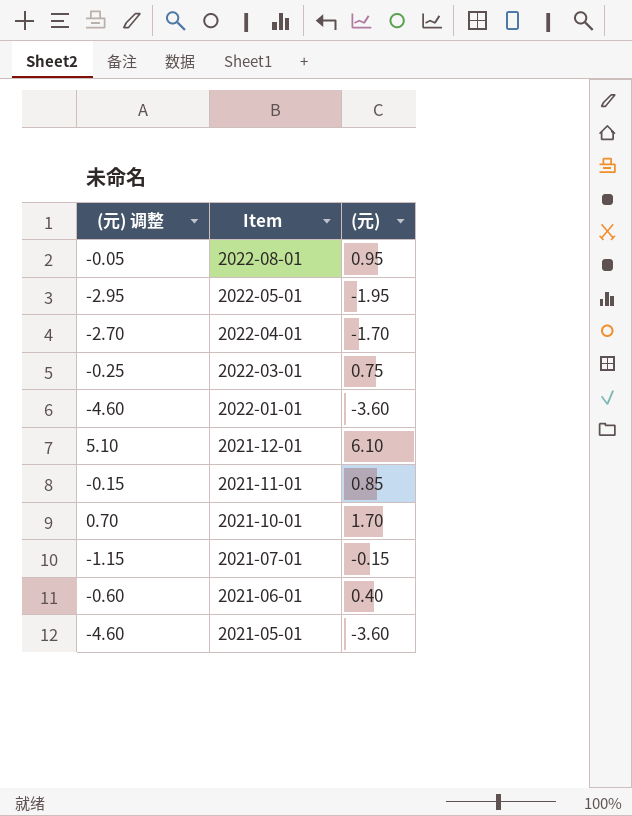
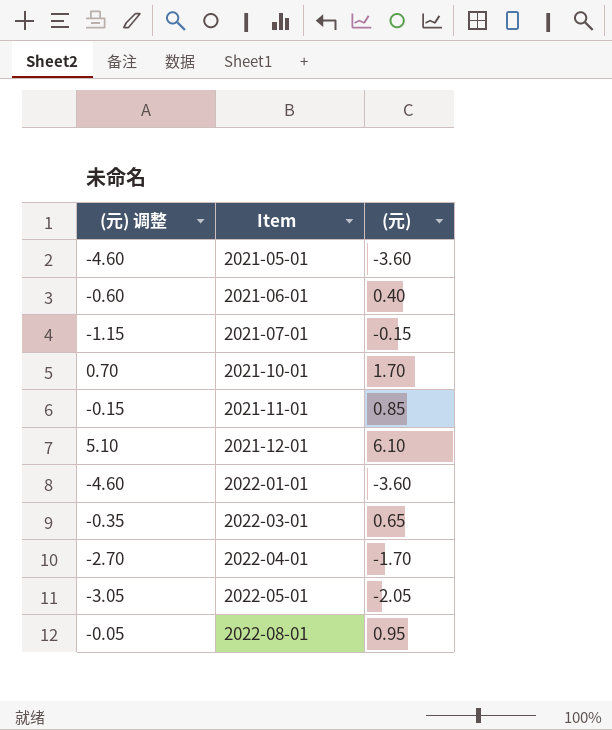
row order: Item descending -> Item ascending
2022-03-01 | (元) 调整: -0.25 -> -0.35
2022-03-01 | (元): 0.75 -> 0.65
2022-05-01 | (元) 调整: -2.95 -> -3.05
2022-05-01 | (元): -1.95 -> -2.05

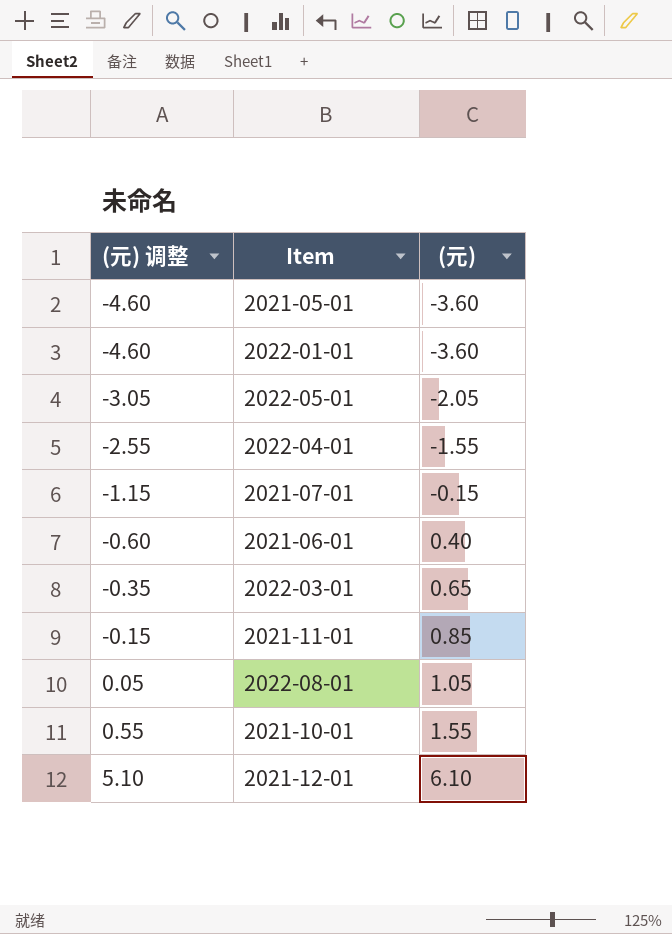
row order: Item ascending -> (元) 调整 ascending
2022-04-01 | (元) 调整: -2.70 -> -2.55
2022-04-01 | (元): -1.70 -> -1.55
2022-08-01 | (元) 调整: -0.05 -> 0.05
2022-08-01 | (元): 0.95 -> 1.05
2021-10-01 | (元) 调整: 0.70 -> 0.55
2021-10-01 | (元): 1.70 -> 1.55

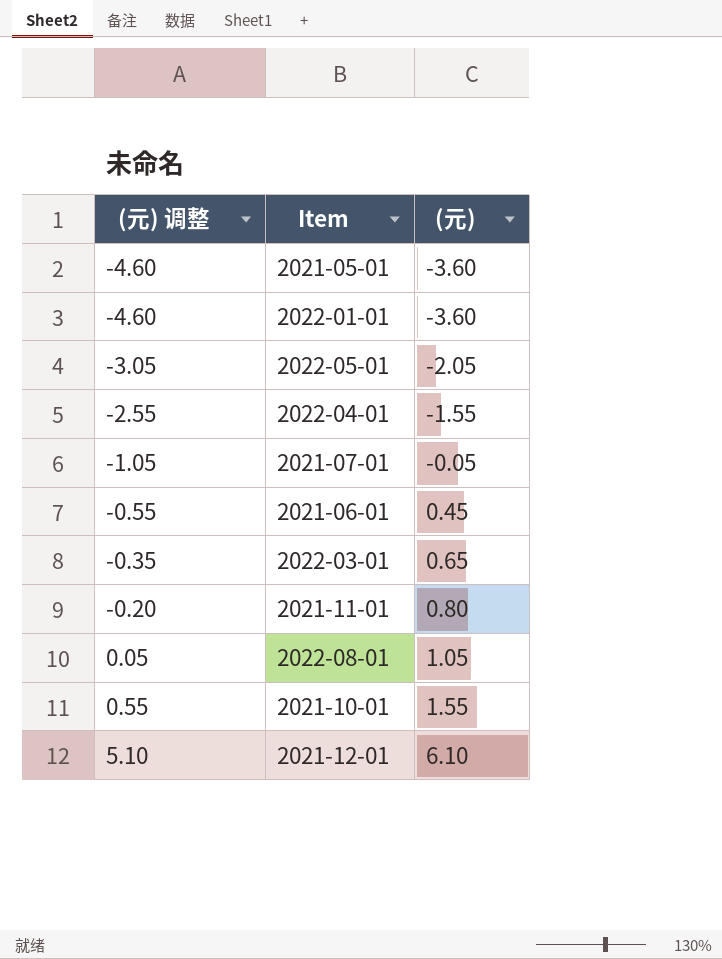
2021-07-01 | (元) 调整: -1.15 -> -1.05
2021-07-01 | (元): -0.15 -> -0.05
2021-06-01 | (元) 调整: -0.60 -> -0.55
2021-06-01 | (元): 0.40 -> 0.45
2021-11-01 | (元) 调整: -0.15 -> -0.20
2021-11-01 | (元): 0.85 -> 0.80

